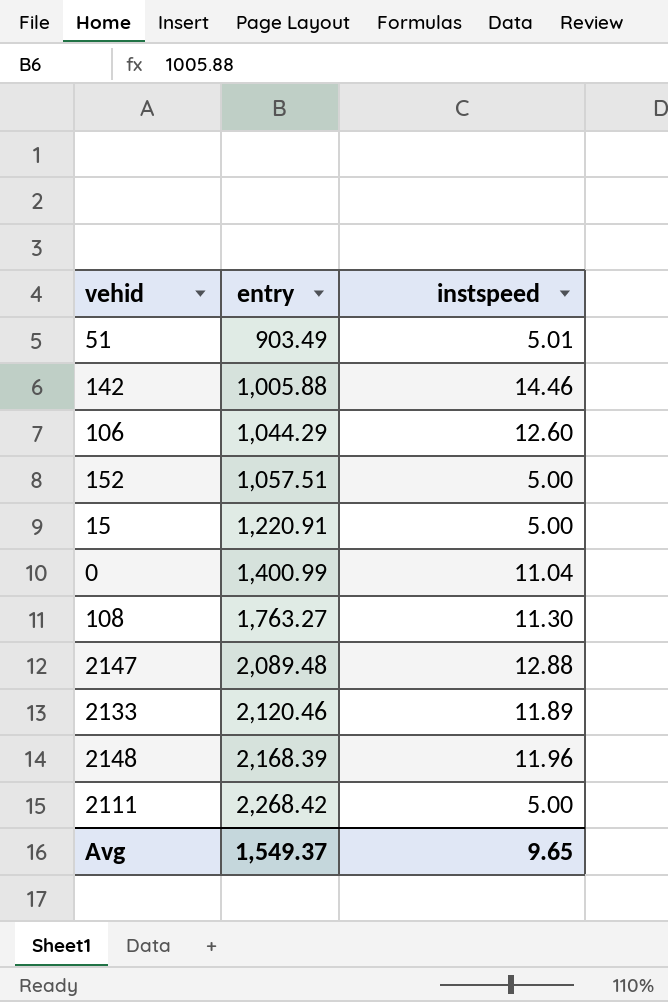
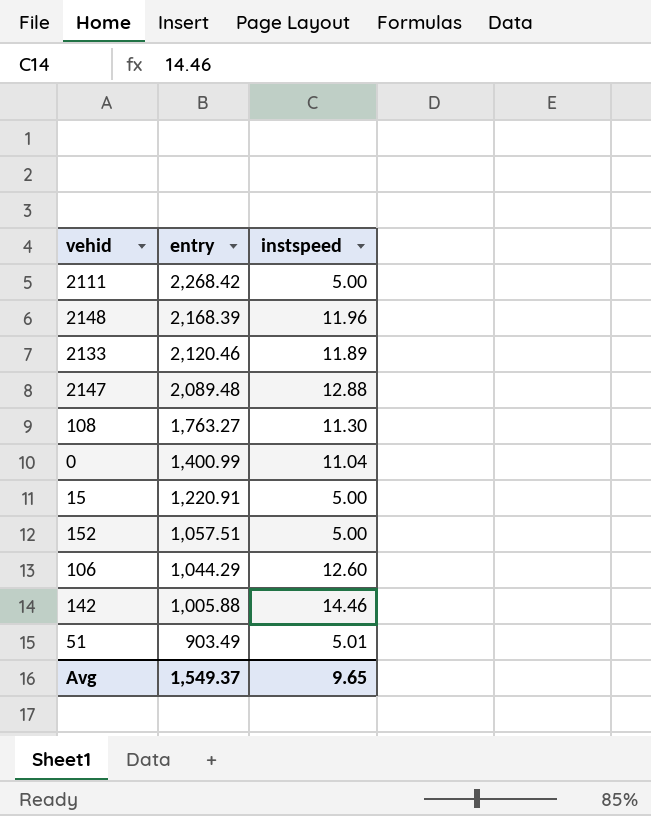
row order: entry ascending -> entry descending

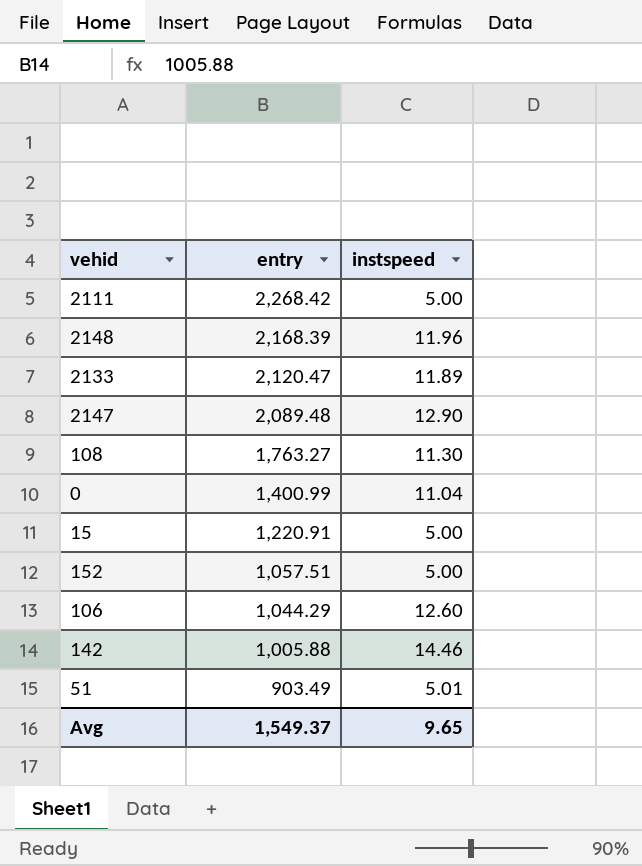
2133 | entry: 2,120.46 -> 2,120.47
2147 | instspeed: 12.88 -> 12.90

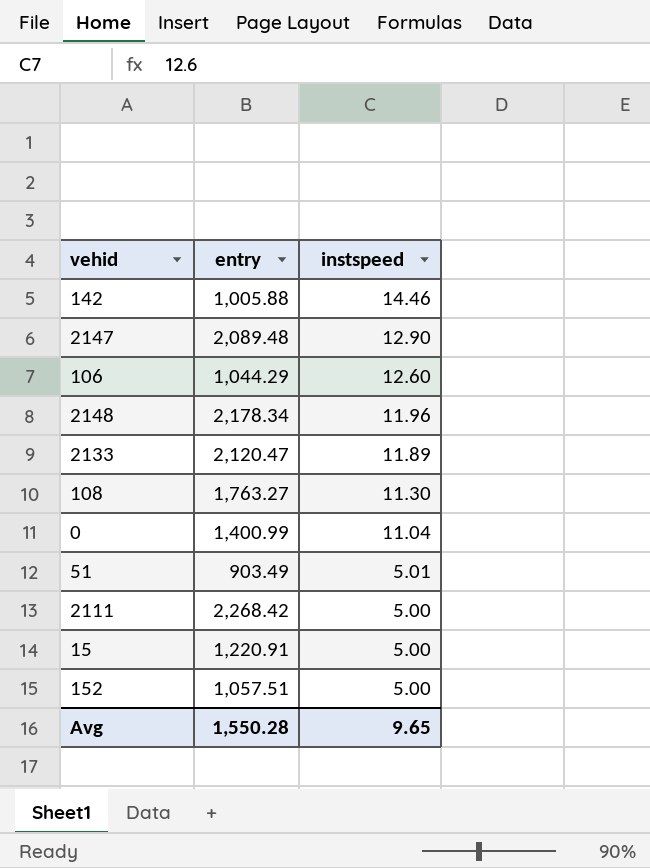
row order: entry descending -> instspeed descending
2148 | entry: 2,168.39 -> 2,178.34
Avg | entry: 1,549.37 -> 1,550.28

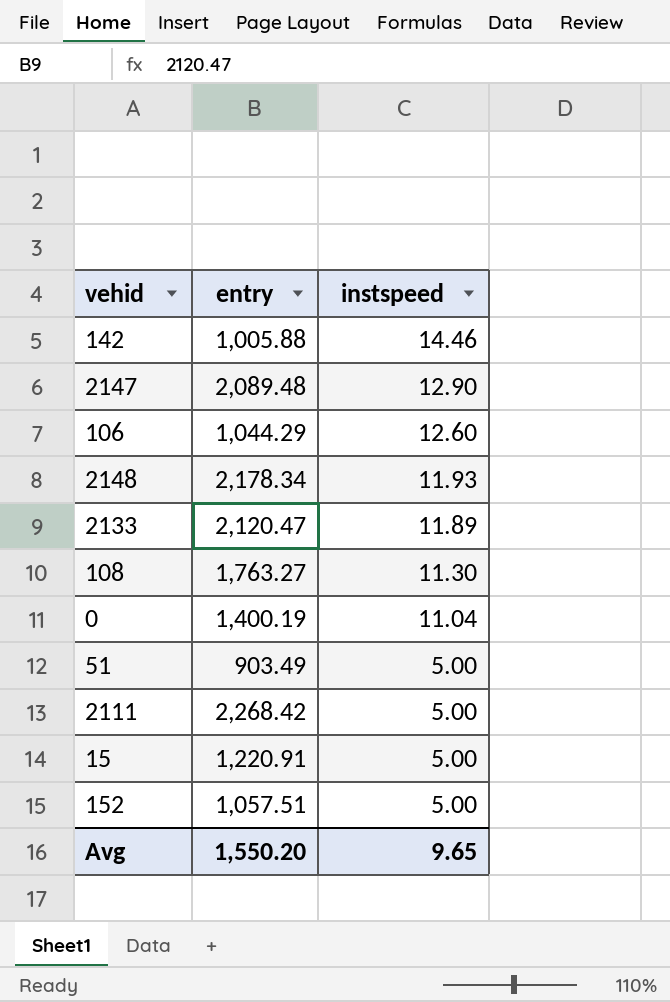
2148 | instspeed: 11.96 -> 11.93
0 | entry: 1,400.99 -> 1,400.19
51 | instspeed: 5.01 -> 5.00
Avg | entry: 1,550.28 -> 1,550.20

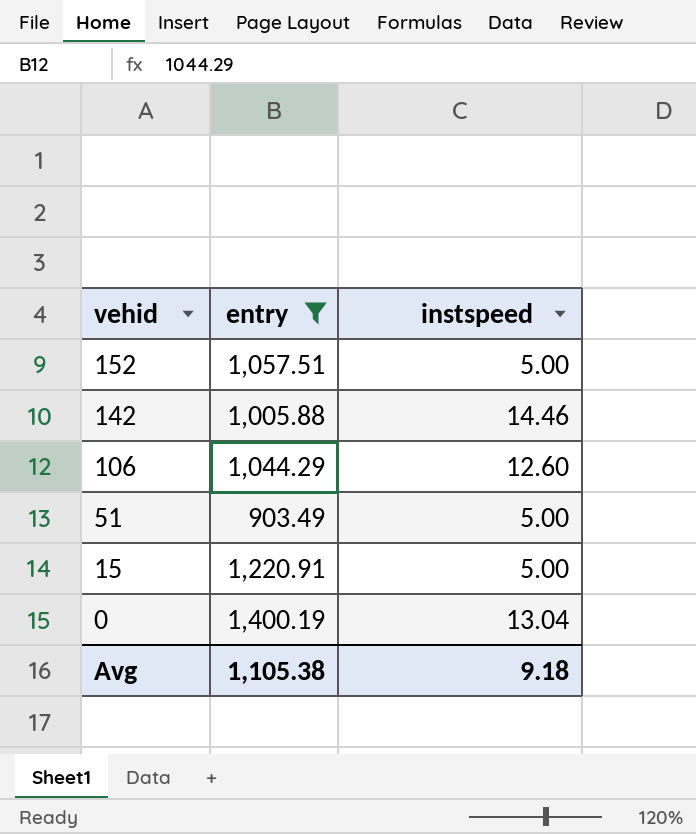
filter: none -> entry <= 1,400.19
row order: instspeed descending -> vehid descending
0 | instspeed: 11.04 -> 13.04
Avg | entry: 1,550.20 -> 1,105.38
Avg | instspeed: 9.65 -> 9.18

